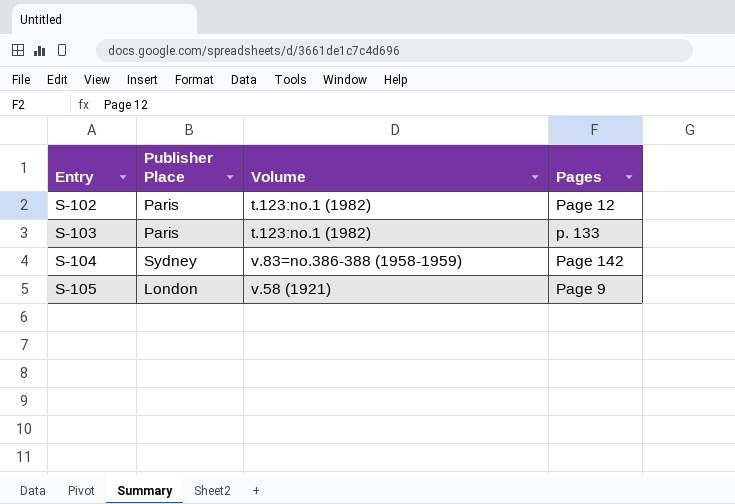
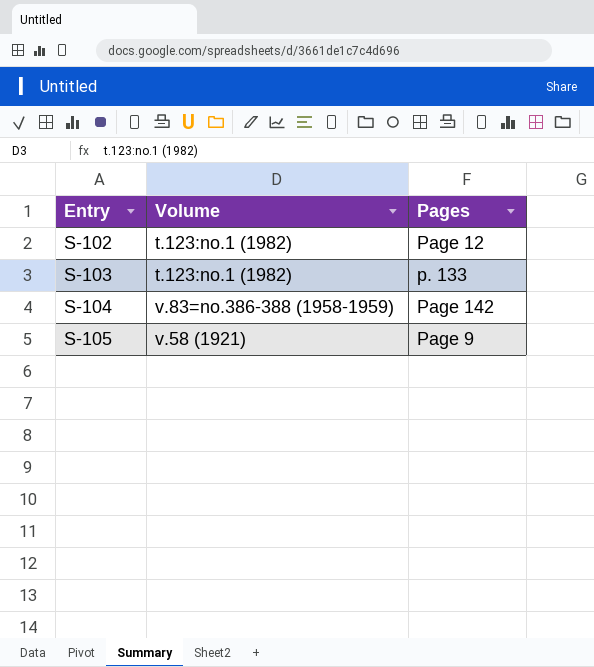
column Publisher Place | position: 2 -> none

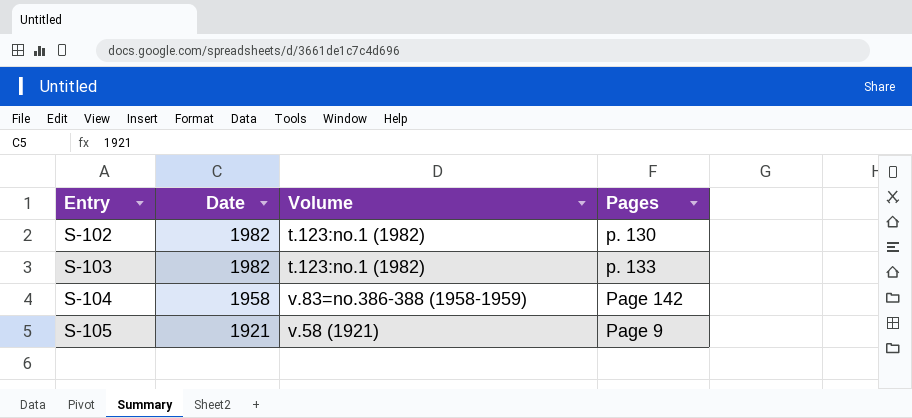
column Date | position: none -> 2
S-102 | Pages: Page 12 -> p. 130

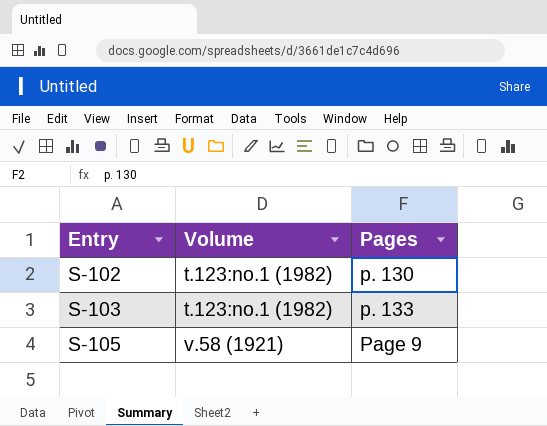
column Date | position: 2 -> none
row S-104: 1958 | v.83=no.386-388 (1958-1959) | Page 142 -> none

